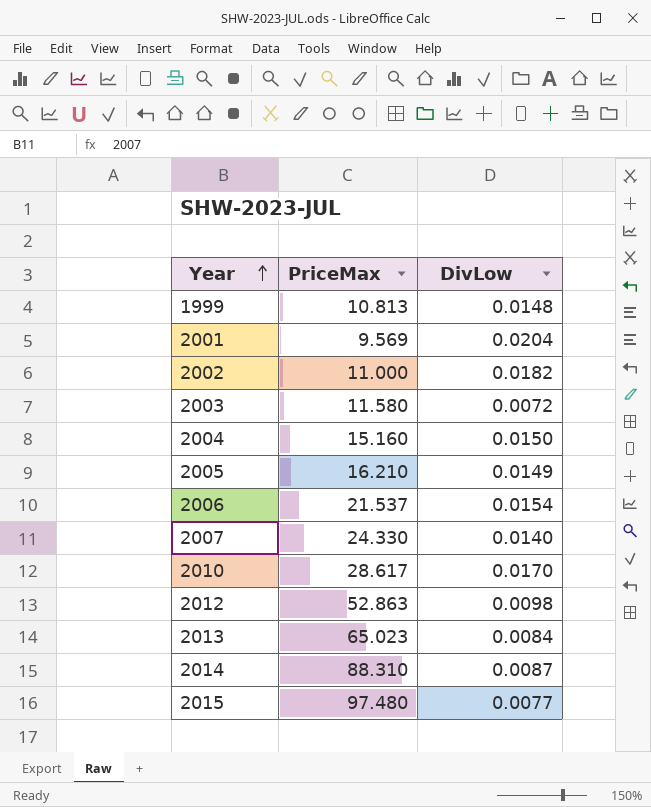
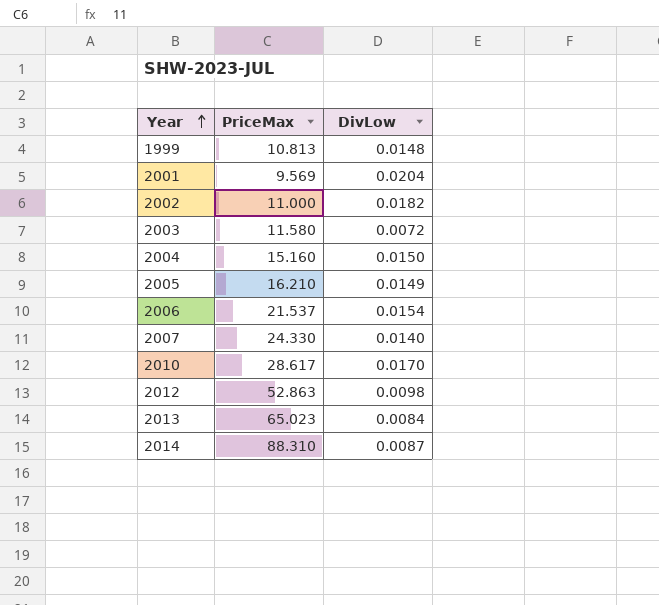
row 2015: 97.480 | 0.0077 -> none

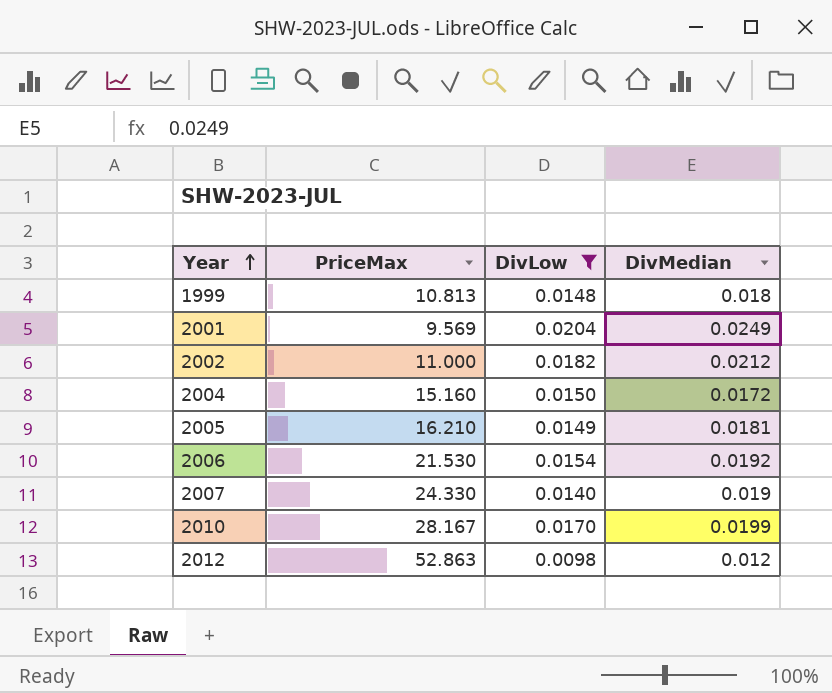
filter: none -> DivLow >= 0.0098
column DivMedian | position: none -> 4
2006 | PriceMax: 21.537 -> 21.530
2010 | PriceMax: 28.617 -> 28.167

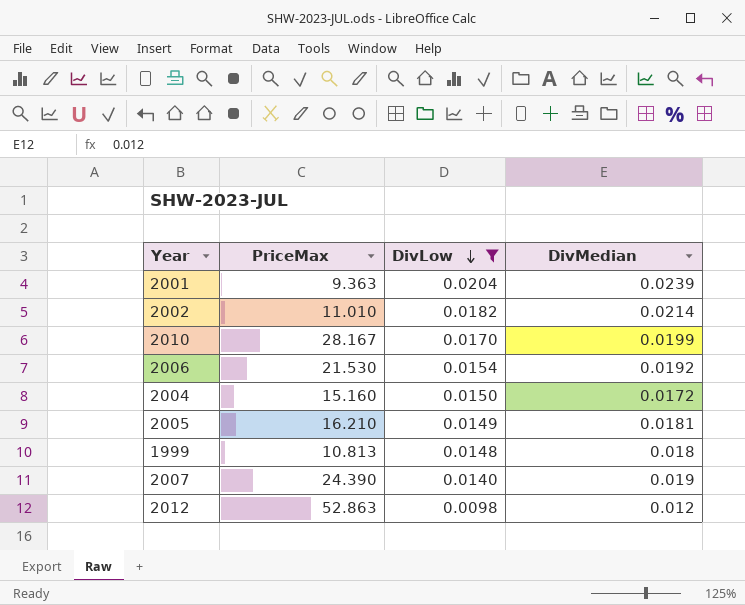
row order: Year ascending -> DivLow descending
2001 | PriceMax: 9.569 -> 9.363
2001 | DivMedian: 0.0249 -> 0.0239
2002 | PriceMax: 11.000 -> 11.010
2002 | DivMedian: 0.0212 -> 0.0214
2007 | PriceMax: 24.330 -> 24.390

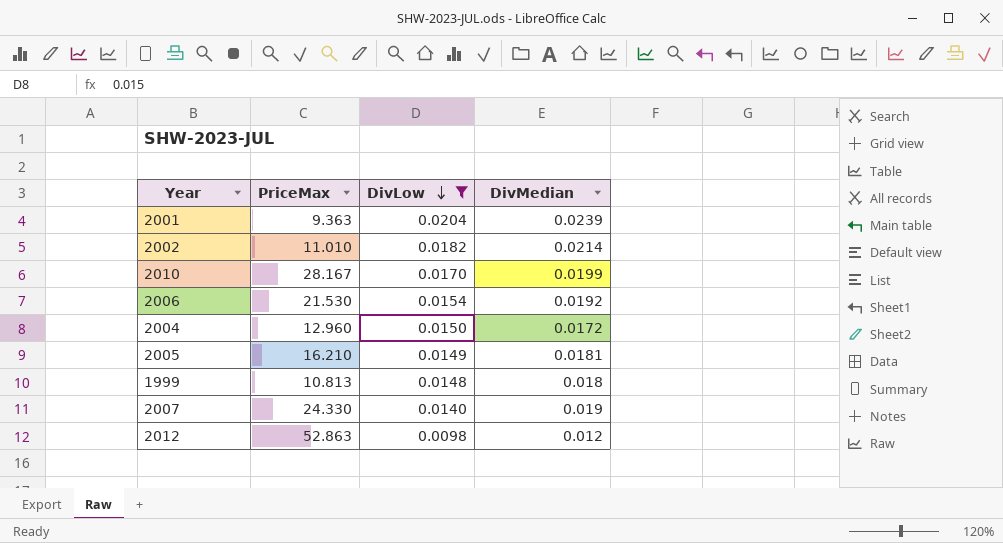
2004 | PriceMax: 15.160 -> 12.960
2007 | PriceMax: 24.390 -> 24.330

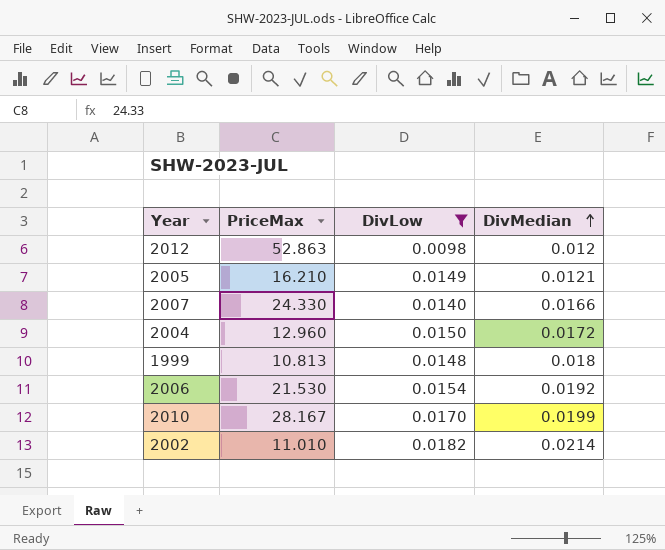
row order: DivLow descending -> DivMedian ascending
row 2001: 9.363 | 0.0204 | 0.0239 -> none
2005 | DivMedian: 0.0181 -> 0.0121
2007 | DivMedian: 0.019 -> 0.0166

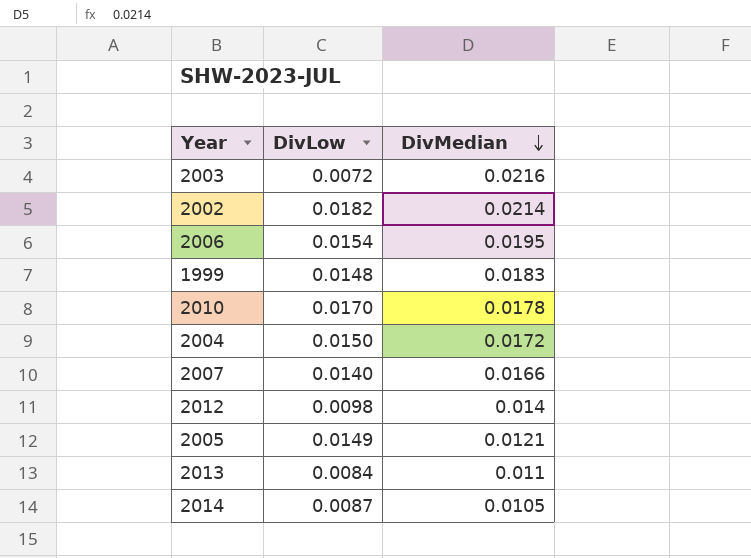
filter: DivLow >= 0.0098 -> none
row order: DivMedian ascending -> DivMedian descending
column PriceMax | position: 2 -> none
2006 | DivMedian: 0.0192 -> 0.0195
1999 | DivMedian: 0.018 -> 0.0183
2010 | DivMedian: 0.0199 -> 0.0178
2012 | DivMedian: 0.012 -> 0.014

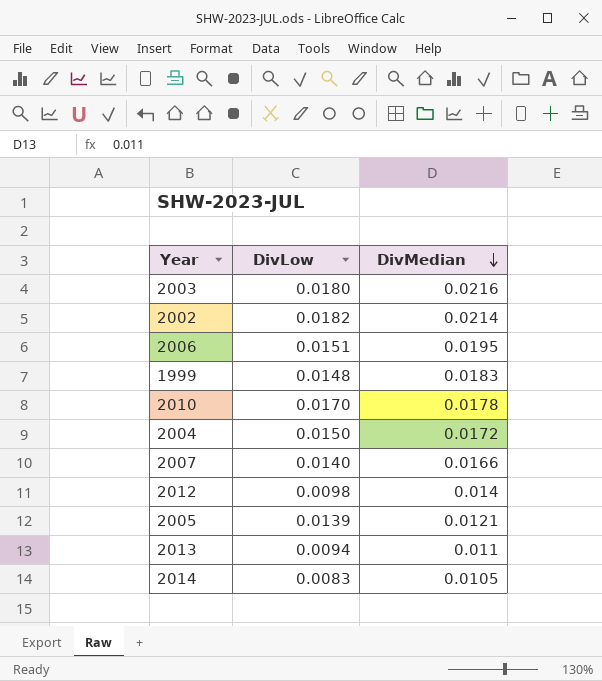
2003 | DivLow: 0.0072 -> 0.0180
2006 | DivLow: 0.0154 -> 0.0151
2005 | DivLow: 0.0149 -> 0.0139
2013 | DivLow: 0.0084 -> 0.0094
2014 | DivLow: 0.0087 -> 0.0083

